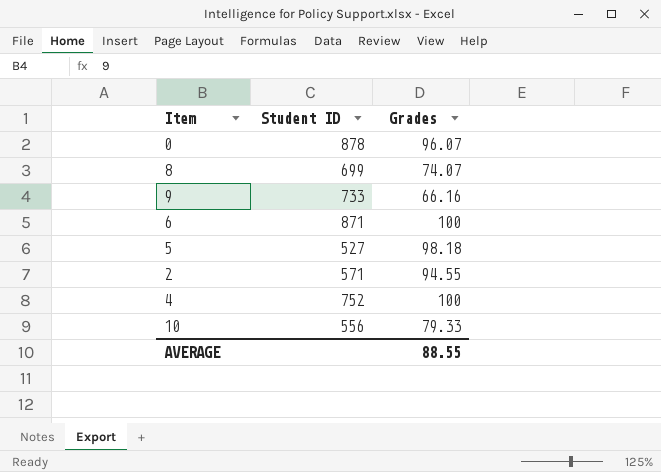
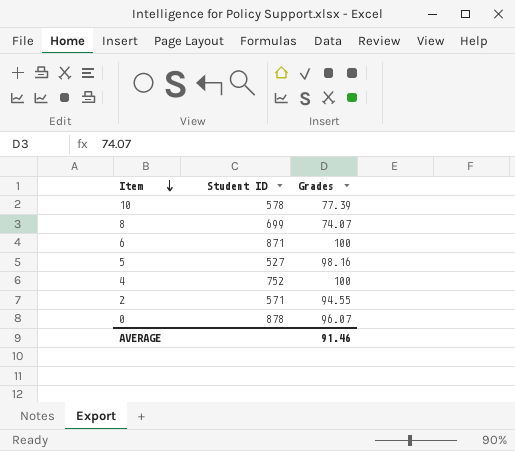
row order: none -> Item descending
row 9: 733 | 66.16 -> none
10 | Student ID: 556 -> 578
10 | Grades: 79.33 -> 77.39
5 | Grades: 98.18 -> 98.16
AVERAGE | Grades: 88.55 -> 91.46

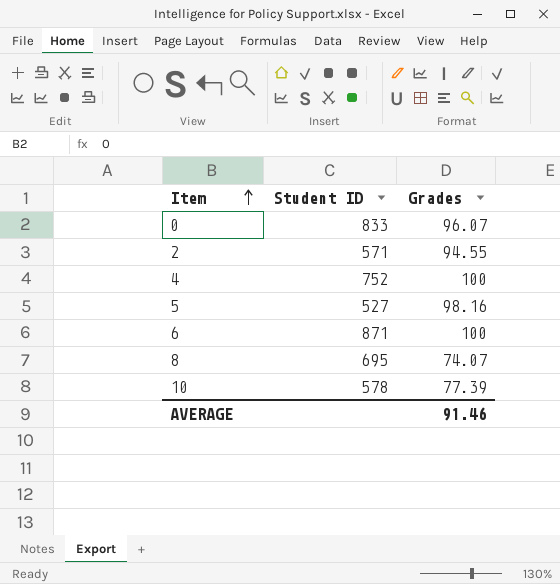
row order: Item descending -> Item ascending
0 | Student ID: 878 -> 833
8 | Student ID: 699 -> 695

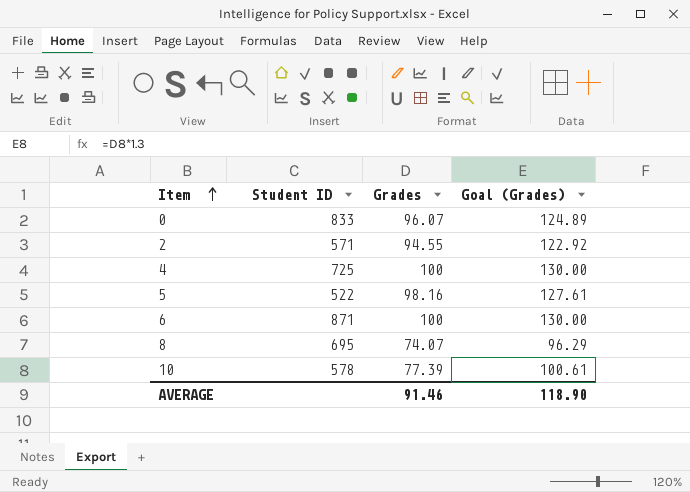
column Goal (Grades) | formula: none -> [Grades] * 1.3
4 | Student ID: 752 -> 725
5 | Student ID: 527 -> 522

